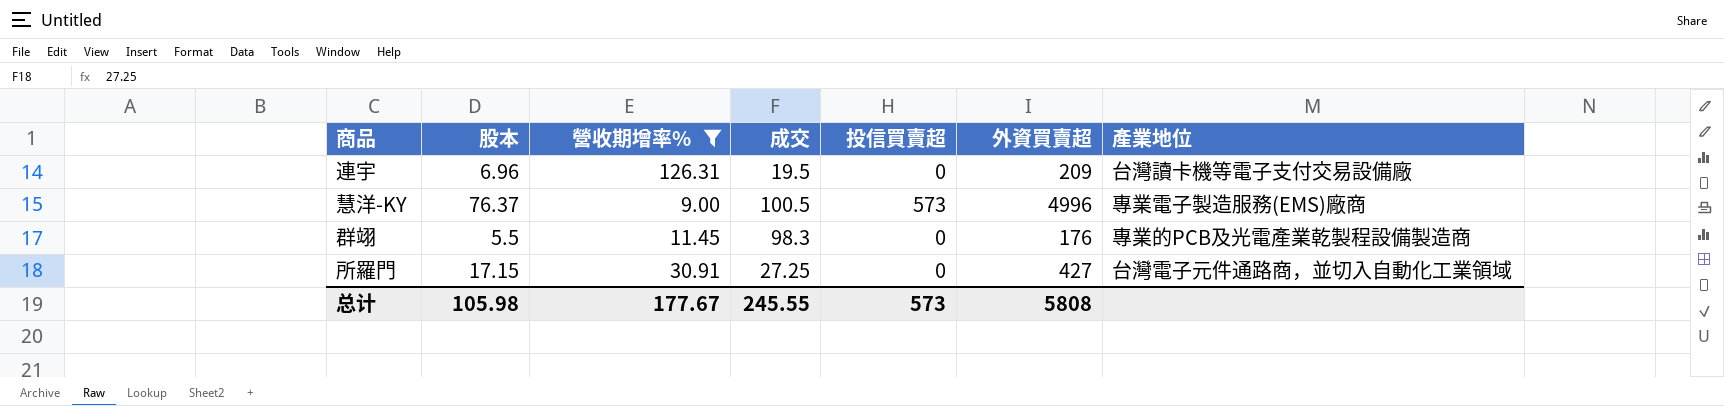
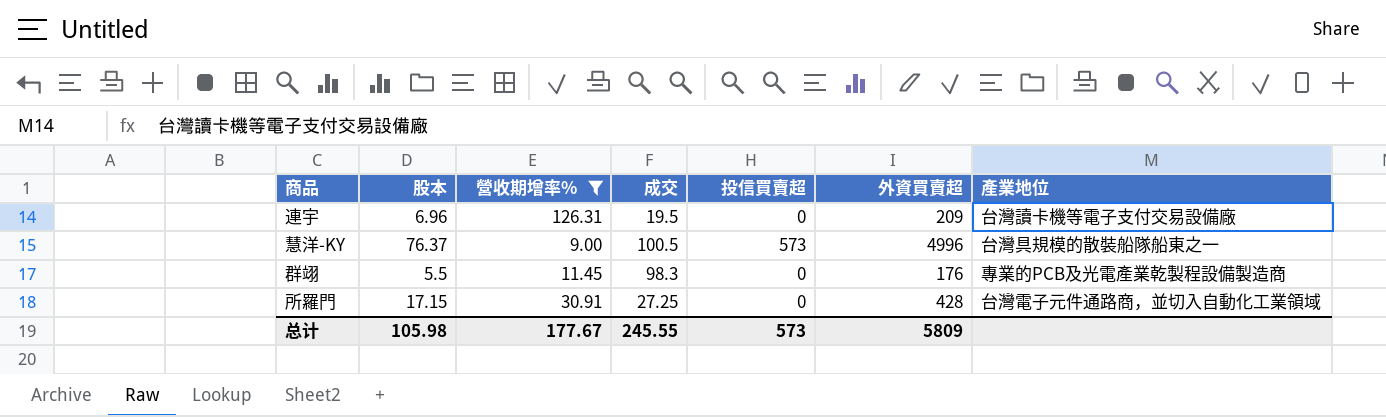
慧洋-KY | 產業地位: 專業電子製造服務(EMS)廠商 -> 台灣具規模的散裝船隊船東之一
所羅門 | 外資買賣超: 427 -> 428
总计 | 外資買賣超: 5808 -> 5809

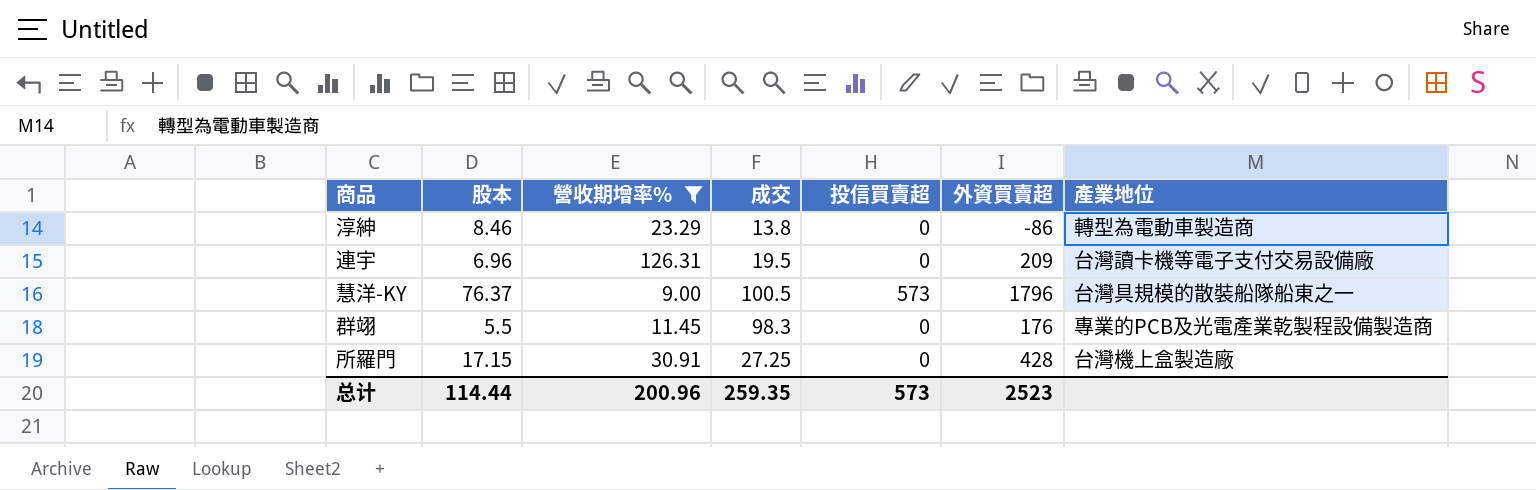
row 淳紳: none -> 8.46 | 23.29 | 13.8 | 0 | -86 | 轉型為電動車製造商
慧洋-KY | 外資買賣超: 4996 -> 1796
所羅門 | 產業地位: 台灣電子元件通路商，並切入自動化工業領域 -> 台灣機上盒製造廠
总计 | 股本: 105.98 -> 114.44
总计 | 營收期增率%: 177.67 -> 200.96
总计 | 成交: 245.55 -> 259.35
总计 | 外資買賣超: 5809 -> 2523

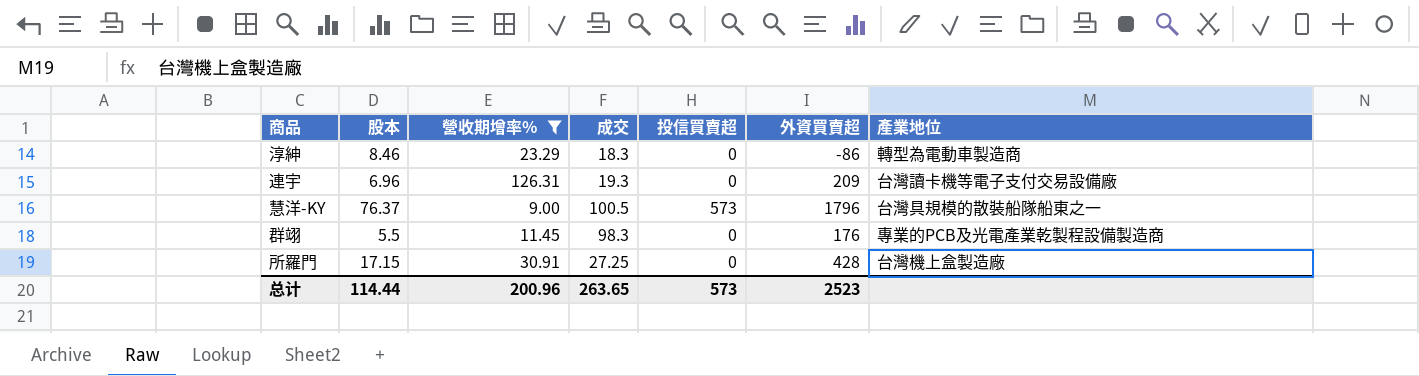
淳紳 | 成交: 13.8 -> 18.3
連宇 | 成交: 19.5 -> 19.3
总计 | 成交: 259.35 -> 263.65

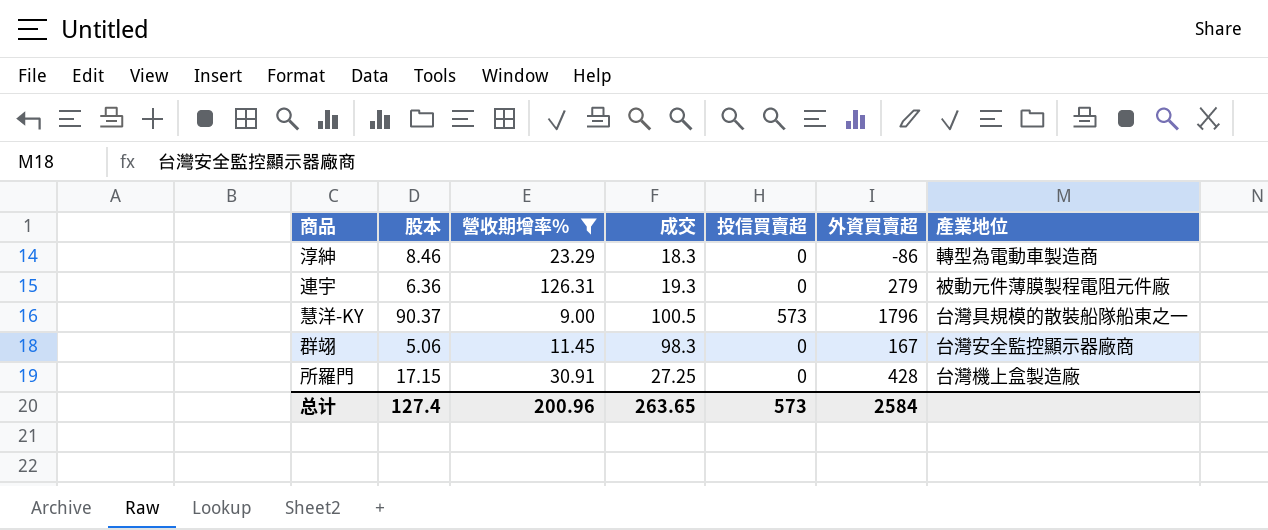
連宇 | 股本: 6.96 -> 6.36
連宇 | 外資買賣超: 209 -> 279
連宇 | 產業地位: 台灣讀卡機等電子支付交易設備廠 -> 被動元件薄膜製程電阻元件廠
慧洋-KY | 股本: 76.37 -> 90.37
群翊 | 股本: 5.5 -> 5.06
群翊 | 外資買賣超: 176 -> 167
群翊 | 產業地位: 專業的PCB及光電產業乾製程設備製造商 -> 台灣安全監控顯示器廠商
总计 | 股本: 114.44 -> 127.4
总计 | 外資買賣超: 2523 -> 2584

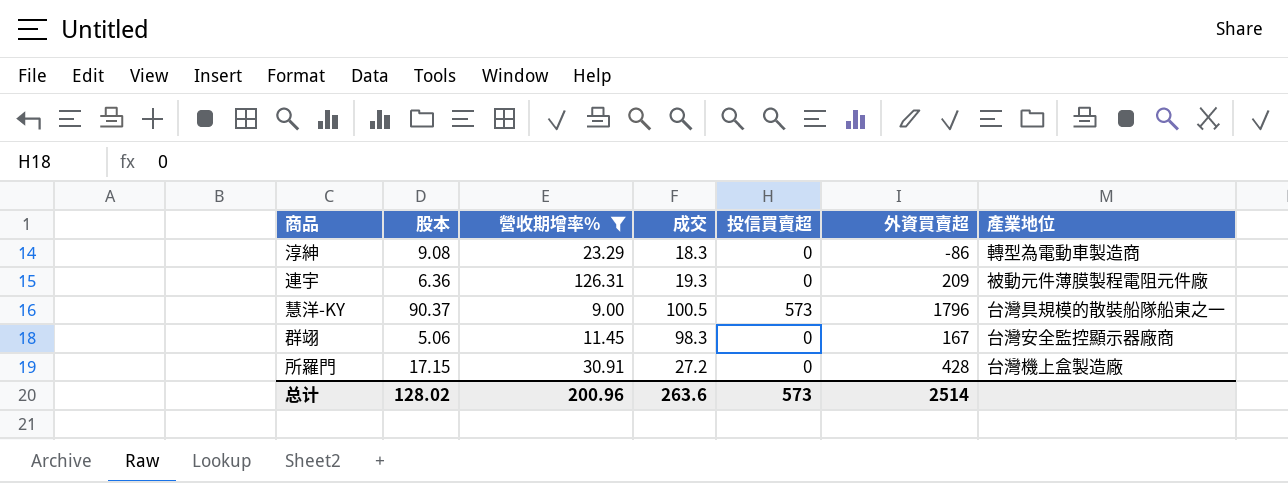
淳紳 | 股本: 8.46 -> 9.08
連宇 | 外資買賣超: 279 -> 209
所羅門 | 成交: 27.25 -> 27.2
总计 | 股本: 127.4 -> 128.02
总计 | 成交: 263.65 -> 263.6
总计 | 外資買賣超: 2584 -> 2514

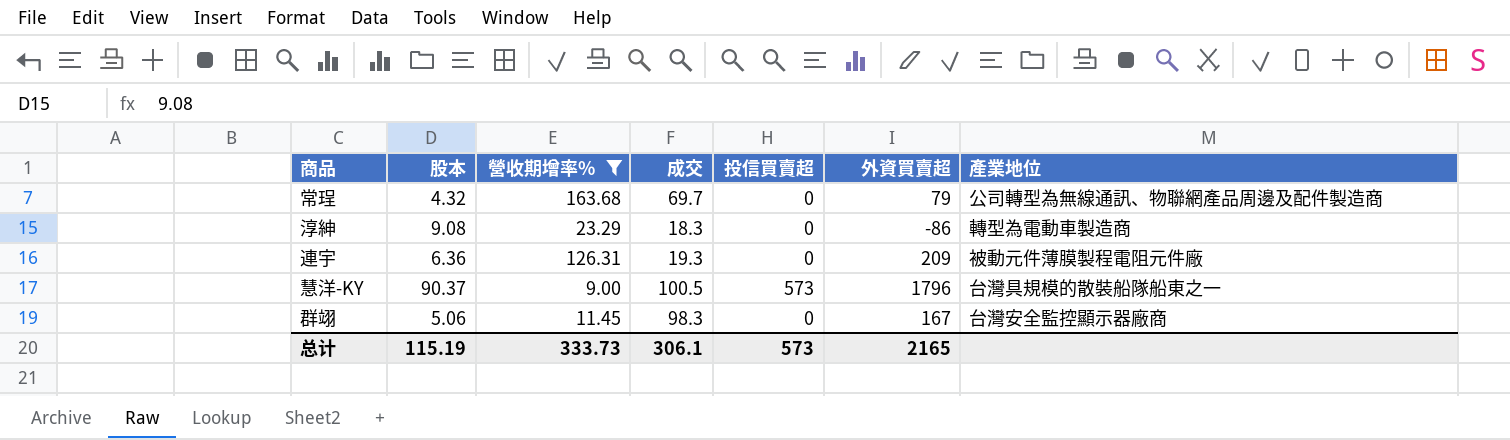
row 所羅門: 17.15 | 30.91 | 27.2 | 0 | 428 | 台灣機上盒製造廠 -> none
row 常珵: none -> 4.32 | 163.68 | 69.7 | 0 | 79 | 公司轉型為無線通訊、物聯網產品周邊及配件製造商
总计 | 股本: 128.02 -> 115.19
总计 | 營收期增率%: 200.96 -> 333.73
总计 | 成交: 263.6 -> 306.1
总计 | 外資買賣超: 2514 -> 2165

